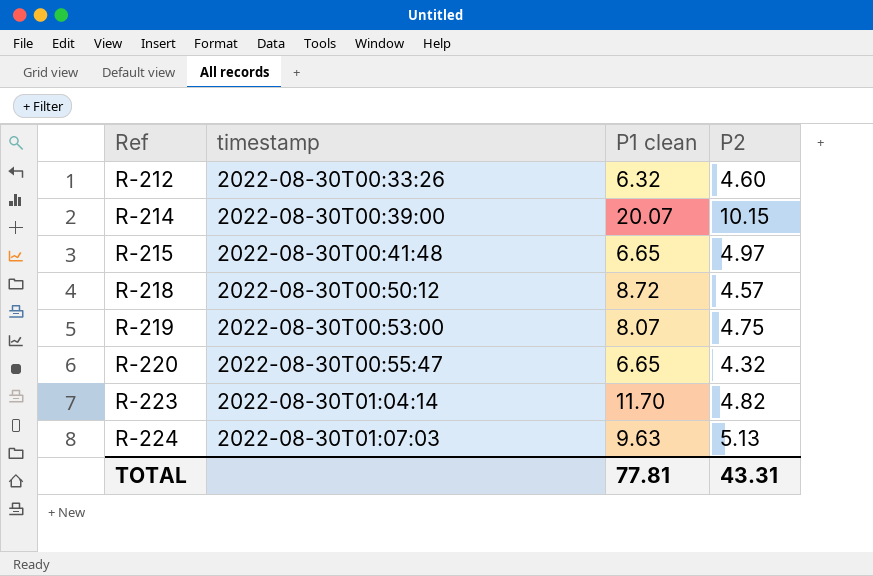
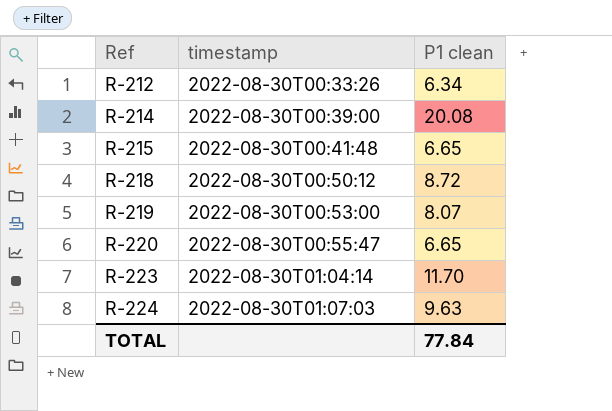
column P2 | position: 4 -> none
R-212 | P1 clean: 6.32 -> 6.34
R-214 | P1 clean: 20.07 -> 20.08
TOTAL | P1 clean: 77.81 -> 77.84

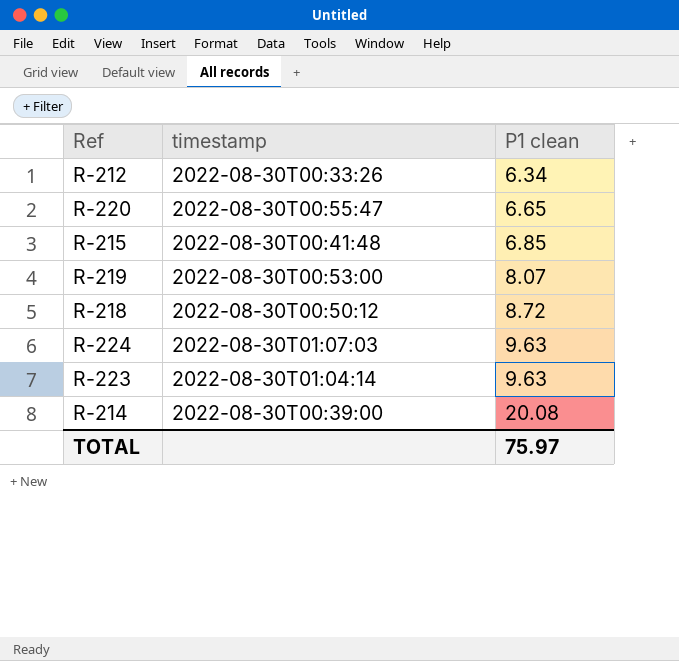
row order: Ref ascending -> P1 clean ascending
R-215 | P1 clean: 6.65 -> 6.85
R-223 | P1 clean: 11.70 -> 9.63
TOTAL | P1 clean: 77.84 -> 75.97

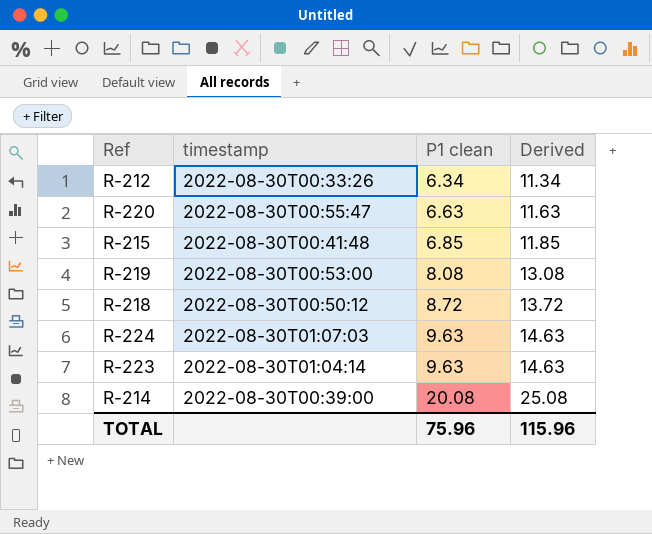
column Derived | formula: none -> [P1 clean] + 5
R-220 | P1 clean: 6.65 -> 6.63
R-219 | P1 clean: 8.07 -> 8.08
TOTAL | P1 clean: 75.97 -> 75.96

